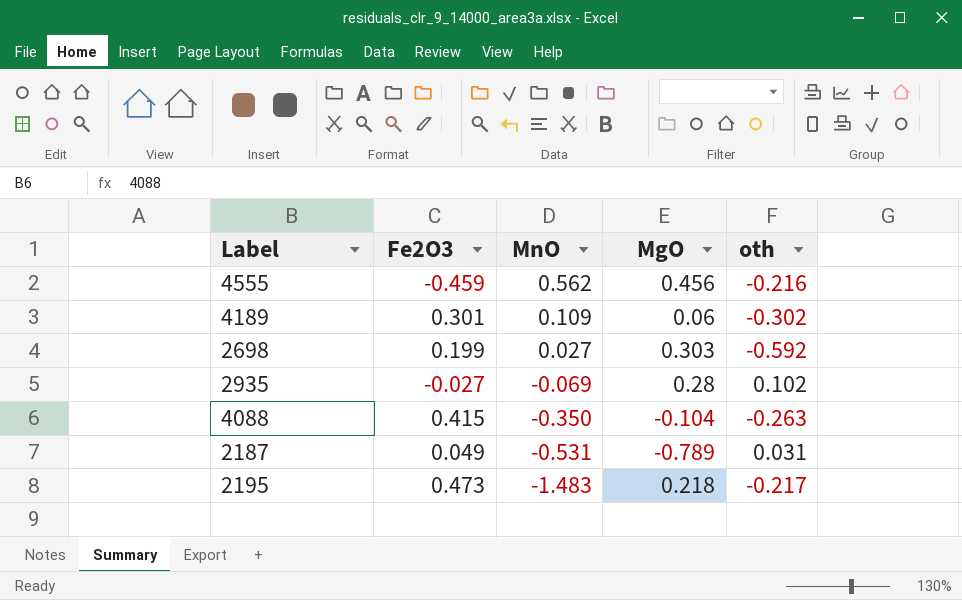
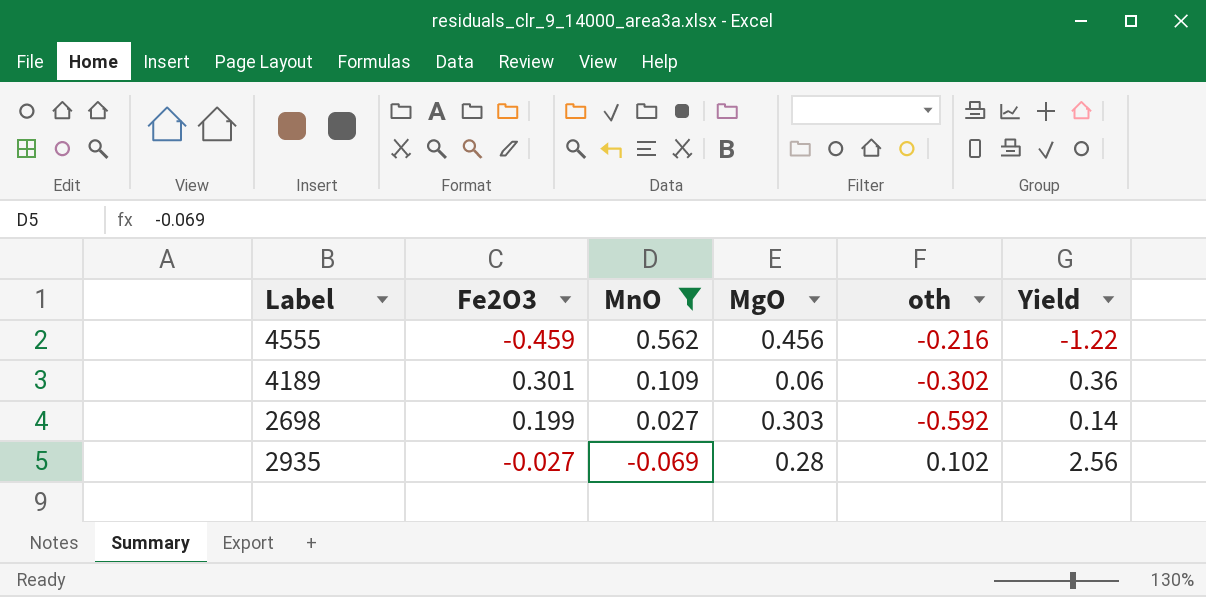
filter: none -> MnO >= -0.069
column Yield | formula: none -> [MnO] / [Fe2O3]

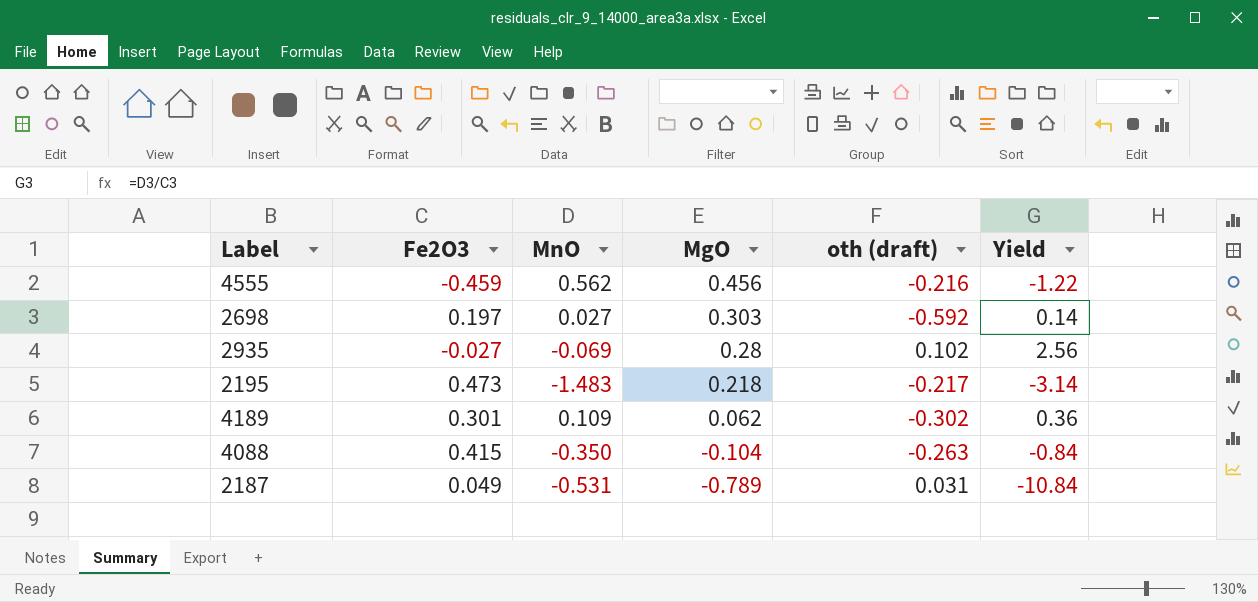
filter: MnO >= -0.069 -> none
row order: MnO descending -> MgO descending
column name: oth -> oth (draft)
2698 | Fe2O3: 0.199 -> 0.197
4189 | MgO: 0.06 -> 0.062

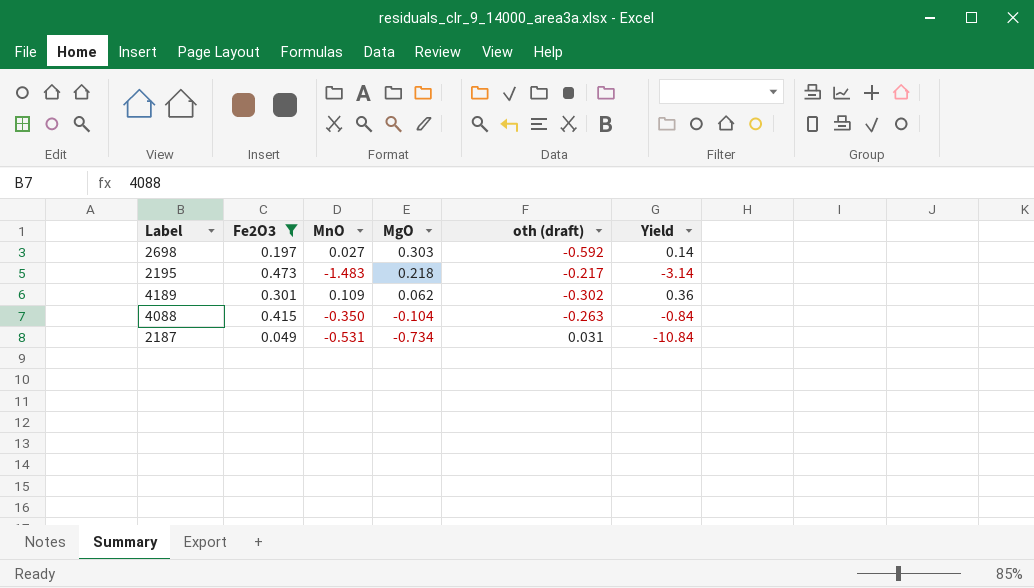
filter: none -> Fe2O3 >= 0.049
2187 | MgO: -0.789 -> -0.734

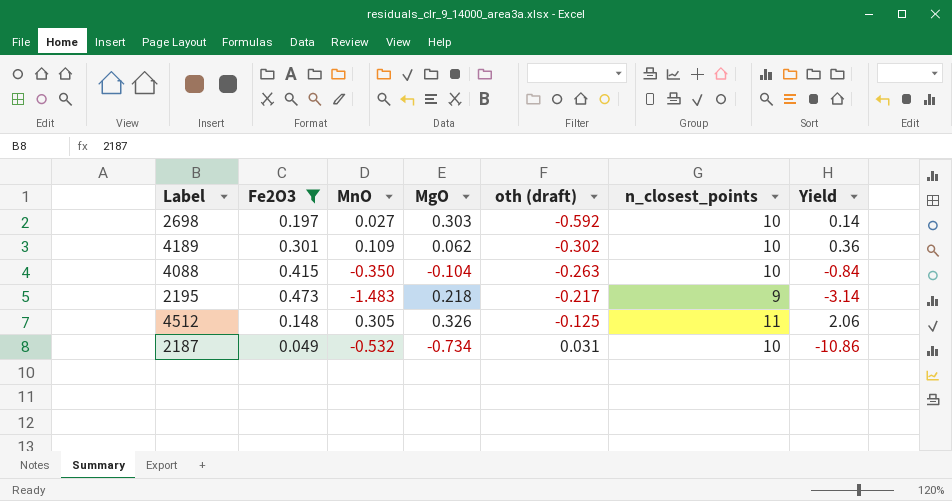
row order: MgO descending -> oth (draft) ascending
column n_closest_points | position: none -> 6
row 4512: none -> 0.148 | 0.305 | 0.326 | -0.125 | 11 | 2.06
2187 | MnO: -0.531 -> -0.532
2187 | Yield: -10.84 -> -10.86

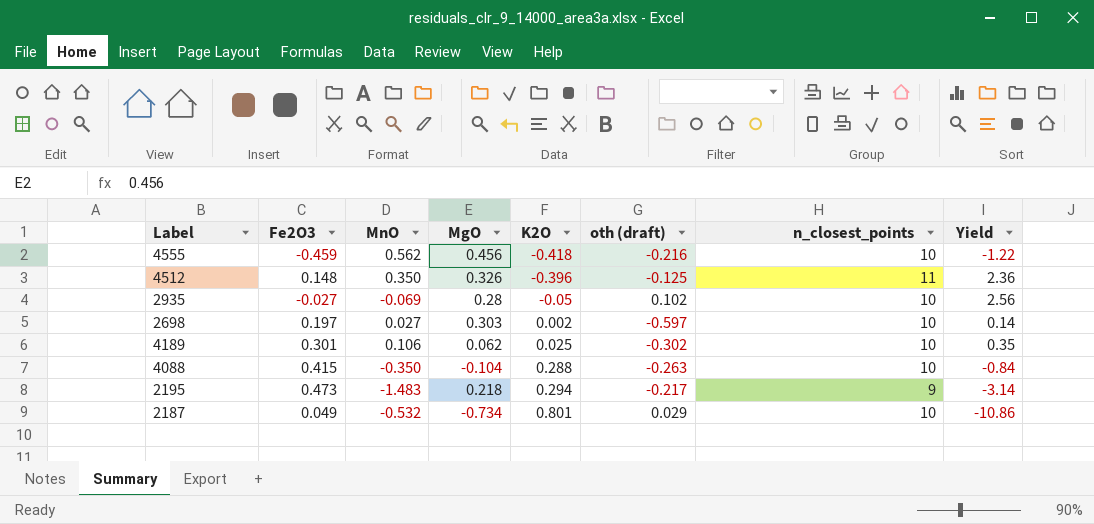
filter: Fe2O3 >= 0.049 -> none
row order: oth (draft) ascending -> K2O ascending
column K2O | position: none -> 5
4512 | MnO: 0.305 -> 0.350
4512 | Yield: 2.06 -> 2.36
2698 | oth (draft): -0.592 -> -0.597
4189 | MnO: 0.109 -> 0.106
4189 | Yield: 0.36 -> 0.35
2187 | oth (draft): 0.031 -> 0.029

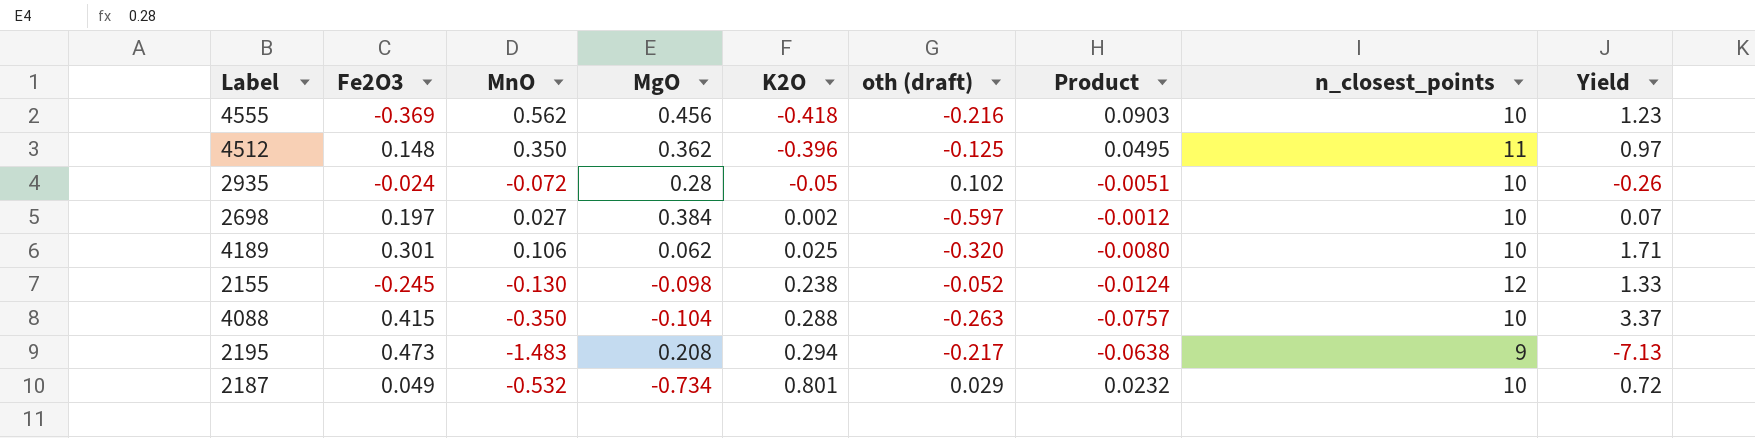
column Product | formula: none -> [K2O] * [oth (draft)]
column Yield | formula: [MnO] / [Fe2O3] -> [MnO] / [MgO]
4555 | Fe2O3: -0.459 -> -0.369
4512 | MgO: 0.326 -> 0.362
2935 | Fe2O3: -0.027 -> -0.024
2935 | MnO: -0.069 -> -0.072
2698 | MgO: 0.303 -> 0.384
4189 | oth (draft): -0.302 -> -0.320
row 2155: none -> -0.245 | -0.130 | -0.098 | 0.238 | -0.052 | -0.0124 | 12 | 1.33
2195 | MgO: 0.218 -> 0.208

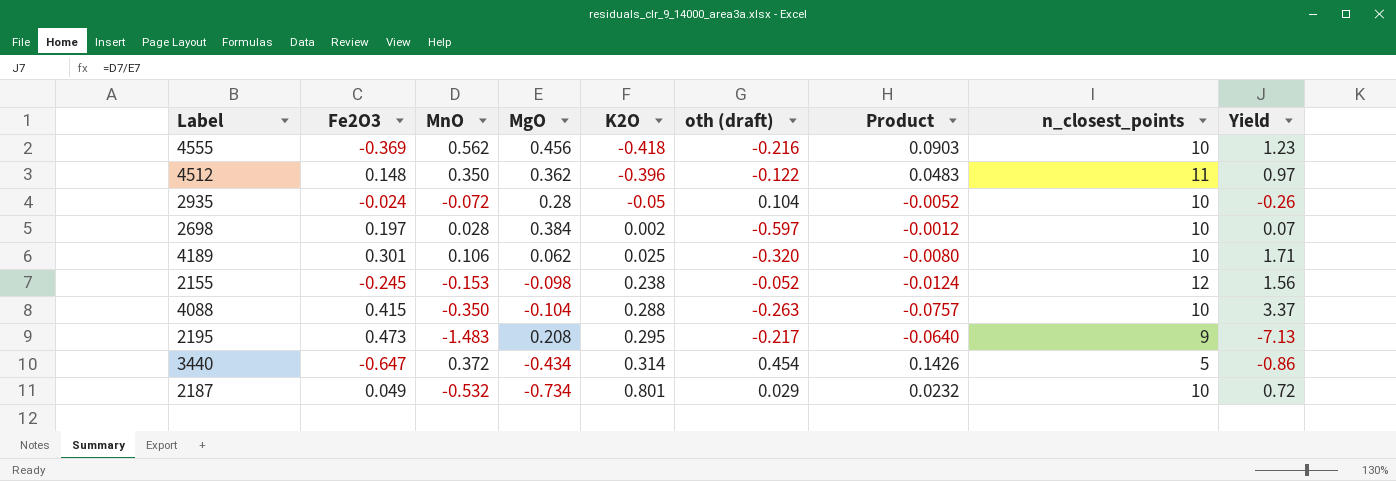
4512 | oth (draft): -0.125 -> -0.122
4512 | Product: 0.0495 -> 0.0483
2935 | oth (draft): 0.102 -> 0.104
2935 | Product: -0.0051 -> -0.0052
2698 | MnO: 0.027 -> 0.028
2155 | MnO: -0.130 -> -0.153
2155 | Yield: 1.33 -> 1.56
2195 | K2O: 0.294 -> 0.295
2195 | Product: -0.0638 -> -0.0640
row 3440: none -> -0.647 | 0.372 | -0.434 | 0.314 | 0.454 | 0.1426 | 5 | -0.86

